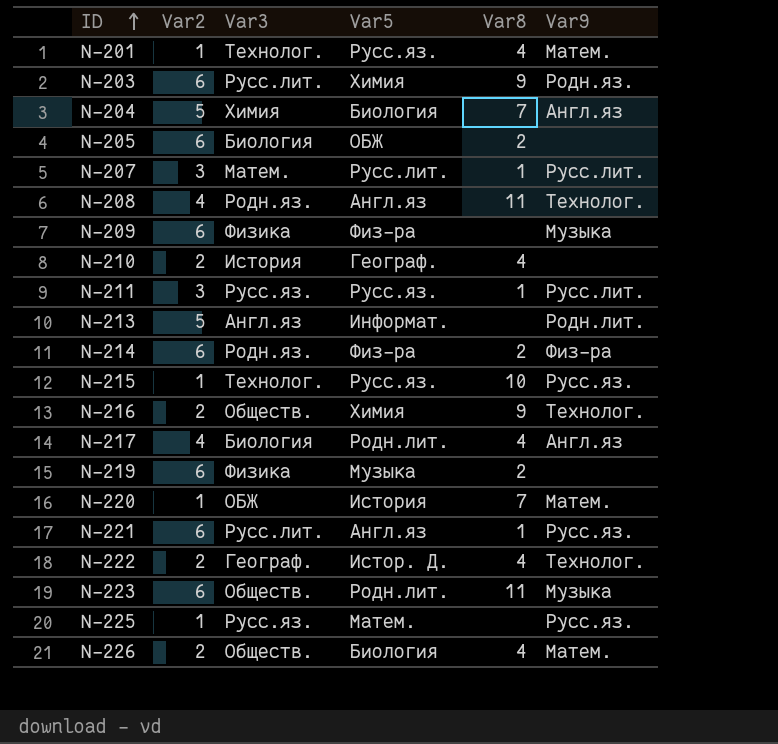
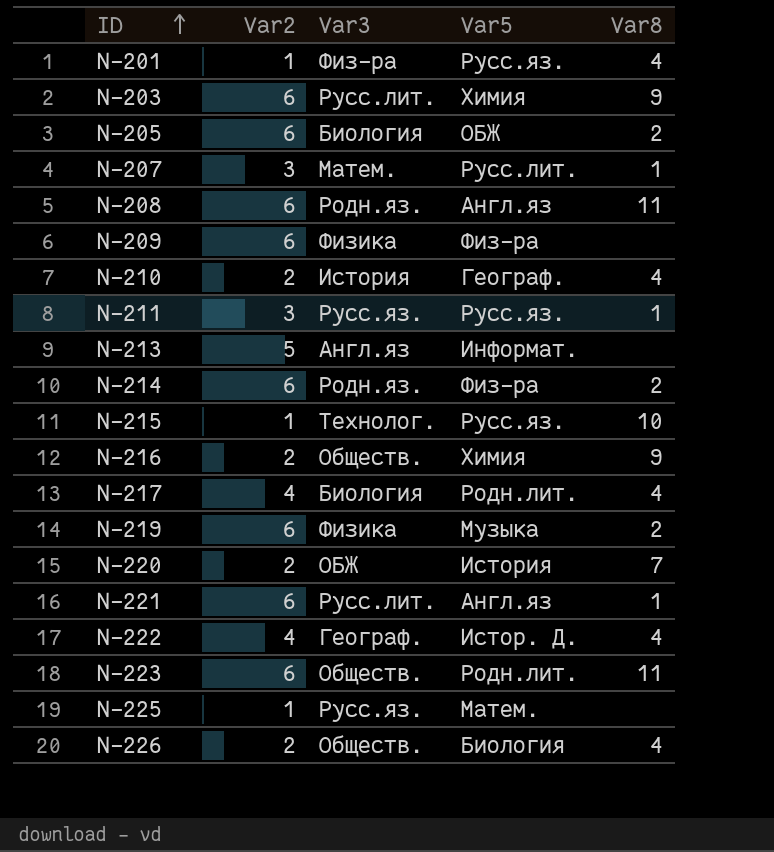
column Var9 | position: 6 -> none
row N-204: 5 | Химия | Биология | 7 | Англ.яз -> none
N-201 | Var3: Технолог. -> Физ-ра
N-208 | Var2: 4 -> 6
N-220 | Var2: 1 -> 2
N-222 | Var2: 2 -> 4

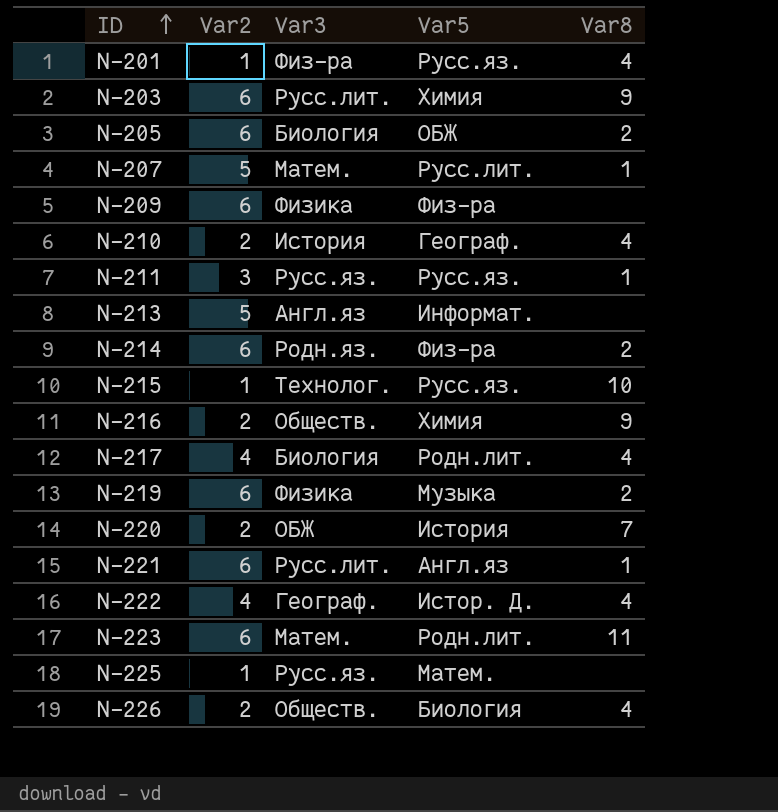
row N-208: 6 | Родн.яз. | Англ.яз | 11 -> none
N-207 | Var2: 3 -> 5
N-223 | Var3: Обществ. -> Матем.

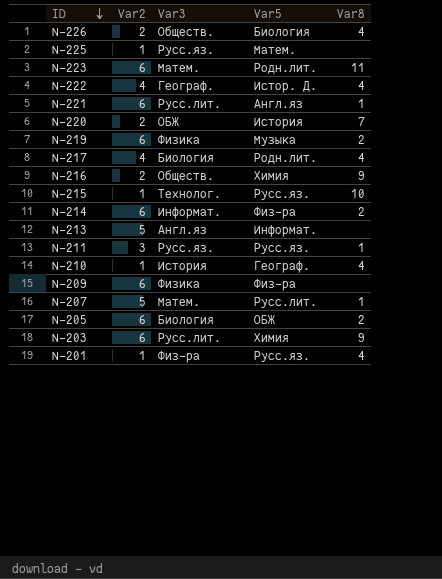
row order: ID ascending -> ID descending
N-214 | Var3: Родн.яз. -> Информат.
N-210 | Var2: 2 -> 1

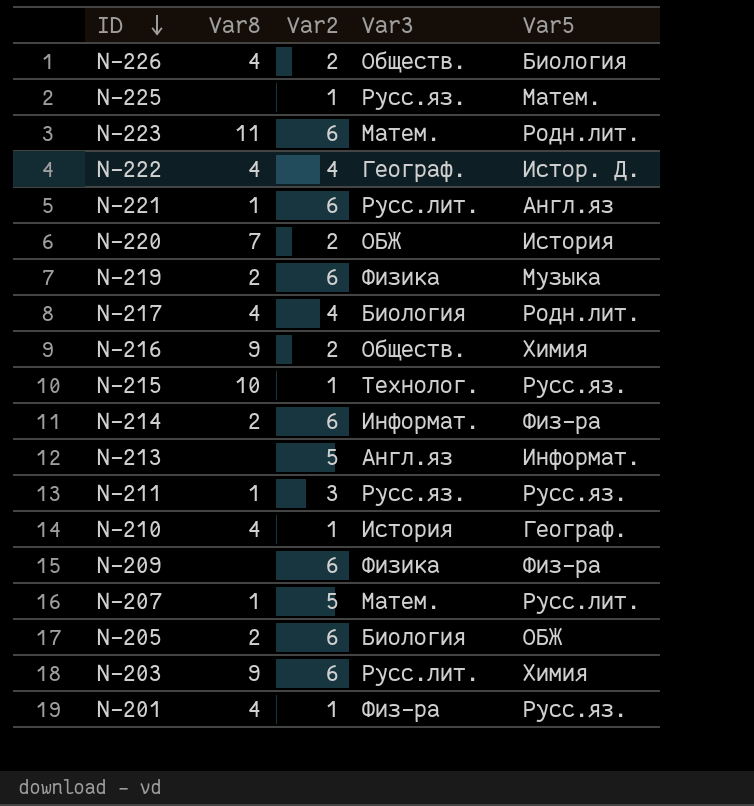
column Var8 | position: 5 -> 2

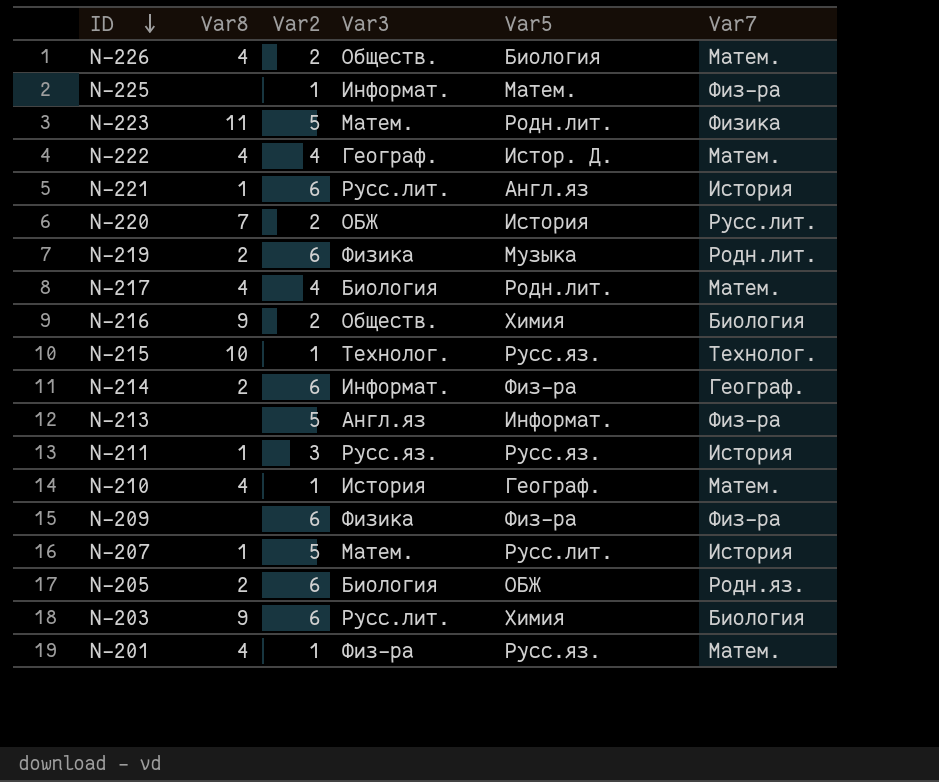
column Var7 | position: none -> 6
N-225 | Var3: Русс.яз. -> Информат.
N-223 | Var2: 6 -> 5

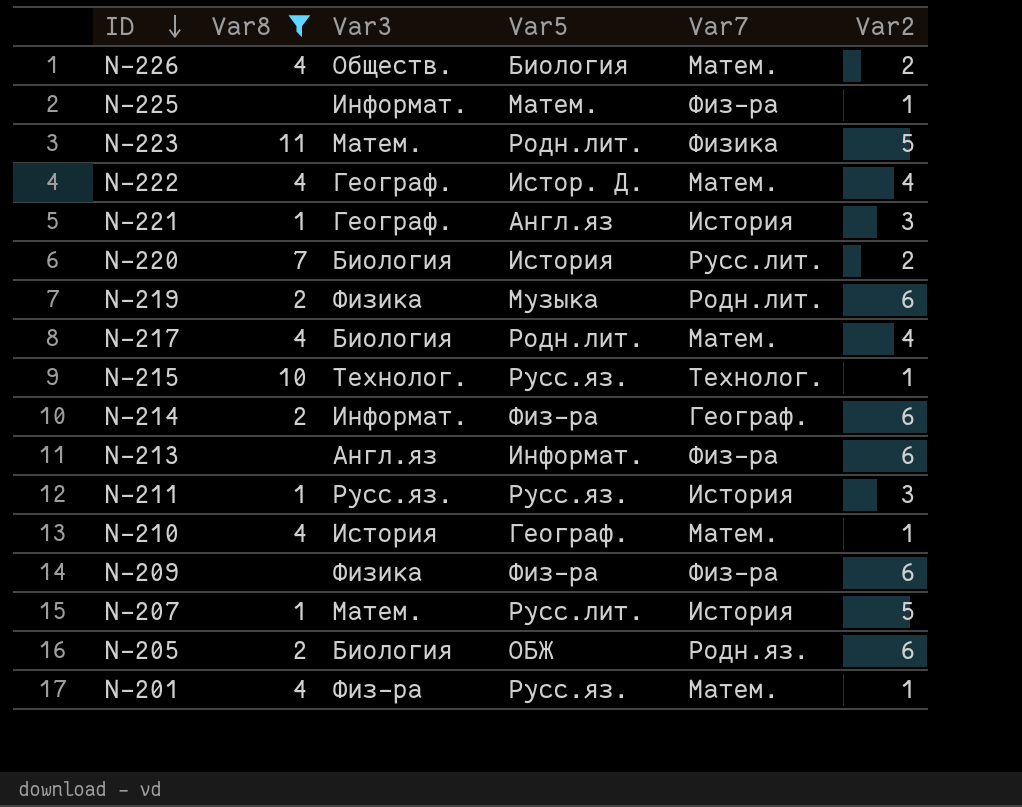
filter: none -> Var8 != 9
column Var2 | position: 3 -> 6
N-221 | Var3: Русс.лит. -> Географ.
N-221 | Var2: 6 -> 3
N-220 | Var3: ОБЖ -> Биология
N-213 | Var2: 5 -> 6

